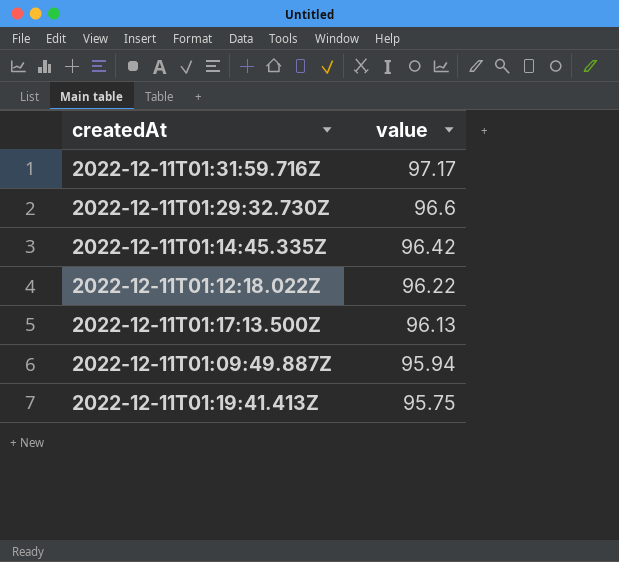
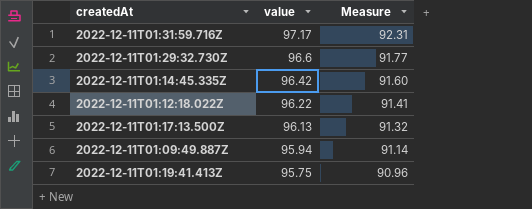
column Measure | formula: none -> [value] * 0.95

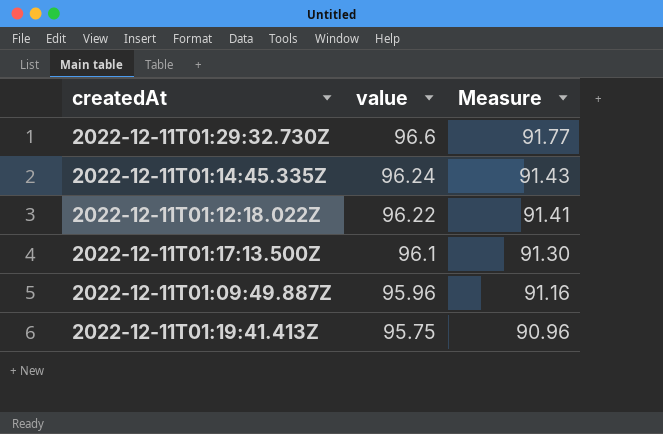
row 2022-12-11T01:31:59.716Z: 97.17 | 92.31 -> none
2022-12-11T01:14:45.335Z | value: 96.42 -> 96.24
2022-12-11T01:14:45.335Z | Measure: 91.60 -> 91.43
2022-12-11T01:17:13.500Z | value: 96.13 -> 96.1
2022-12-11T01:17:13.500Z | Measure: 91.32 -> 91.30
2022-12-11T01:09:49.887Z | value: 95.94 -> 95.96
2022-12-11T01:09:49.887Z | Measure: 91.14 -> 91.16

